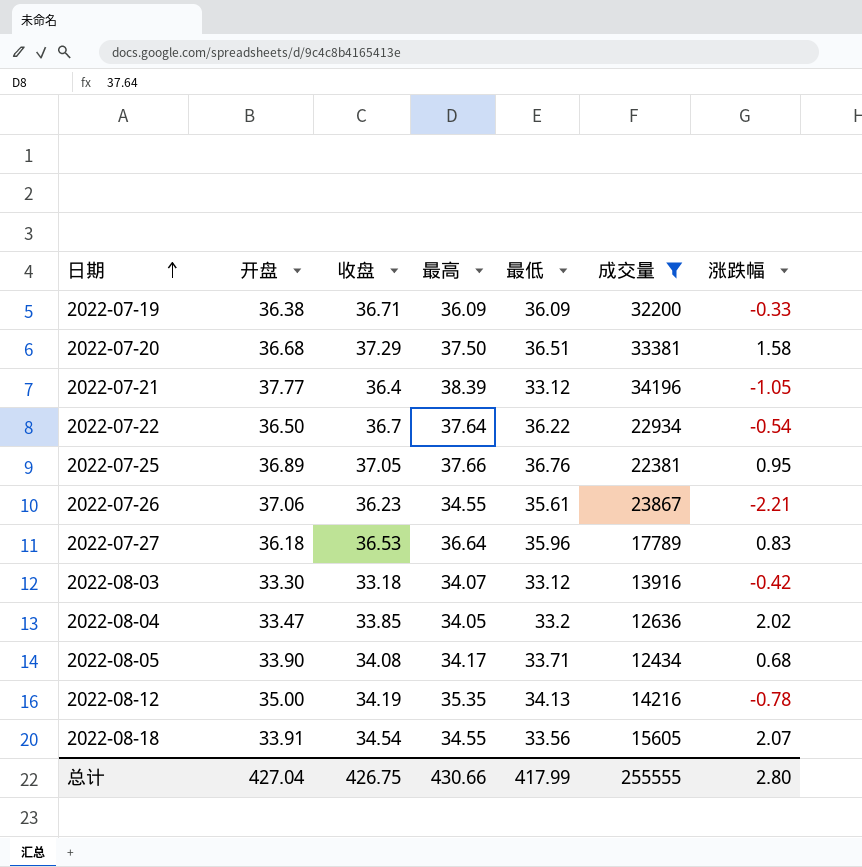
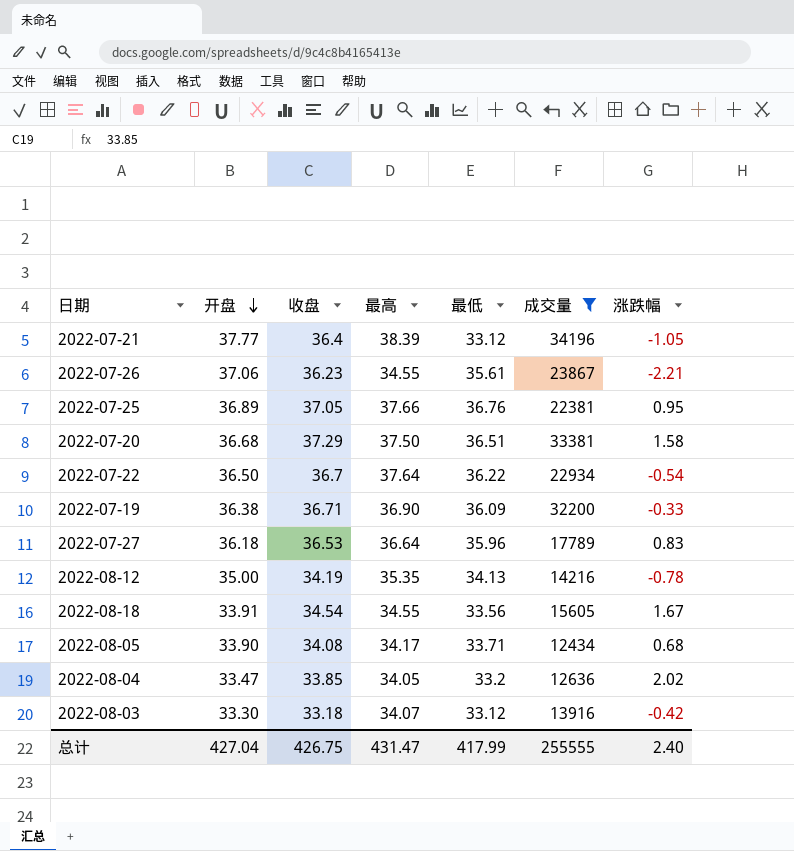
row order: 日期 ascending -> 开盘 descending
2022-07-19 | 最高: 36.09 -> 36.90
2022-08-18 | 涨跌幅: 2.07 -> 1.67
总计 | 最高: 430.66 -> 431.47
总计 | 涨跌幅: 2.80 -> 2.40

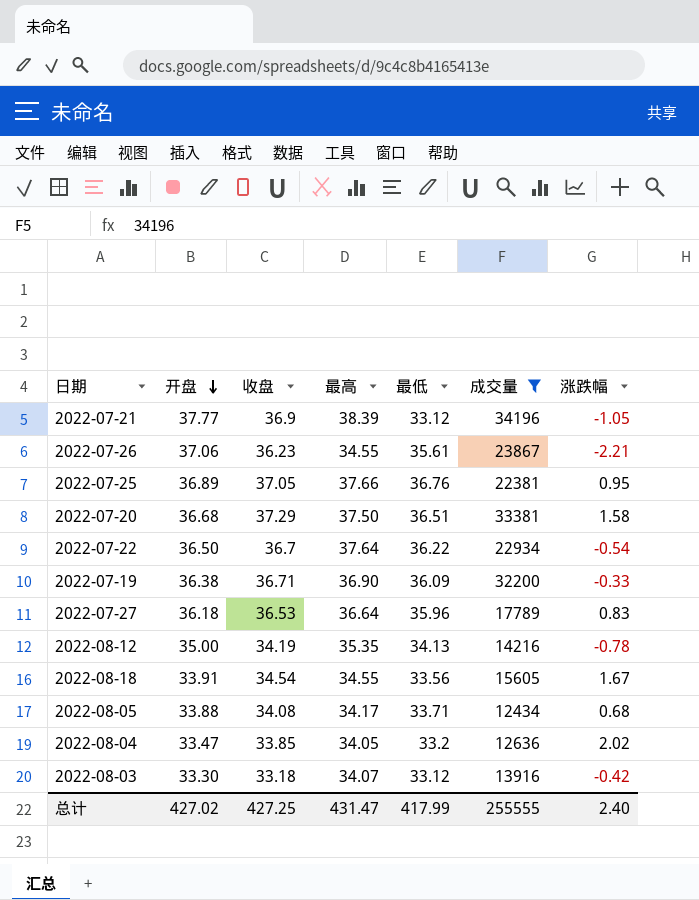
2022-07-21 | 收盘: 36.4 -> 36.9
2022-08-05 | 开盘: 33.90 -> 33.88
总计 | 开盘: 427.04 -> 427.02
总计 | 收盘: 426.75 -> 427.25

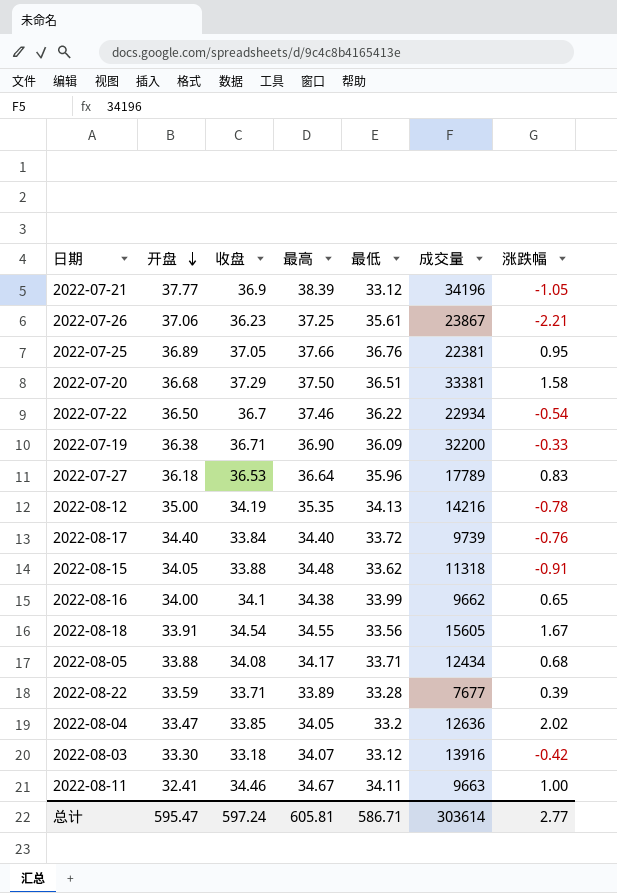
filter: 成交量 >= 12434 -> none
2022-07-26 | 最高: 34.55 -> 37.25
2022-07-22 | 最高: 37.64 -> 37.46
总计 | 开盘: 427.02 -> 595.47
总计 | 收盘: 427.25 -> 597.24
总计 | 最高: 431.47 -> 605.81
总计 | 最低: 417.99 -> 586.71
总计 | 成交量: 255555 -> 303614
总计 | 涨跌幅: 2.40 -> 2.77

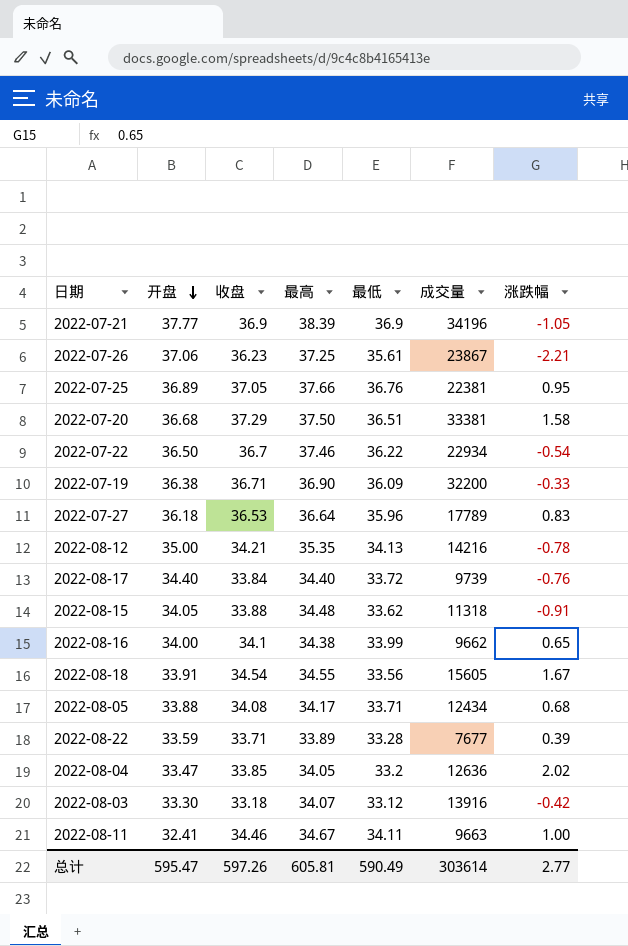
2022-07-21 | 最低: 33.12 -> 36.9
2022-08-12 | 收盘: 34.19 -> 34.21
总计 | 收盘: 597.24 -> 597.26
总计 | 最低: 586.71 -> 590.49

